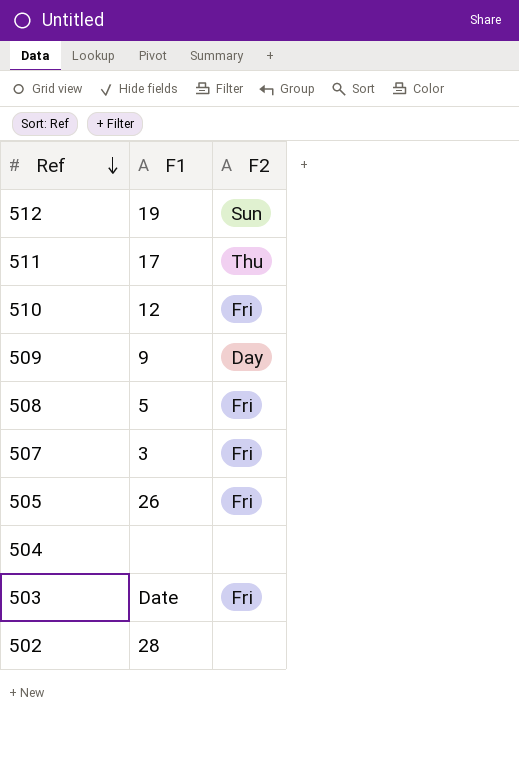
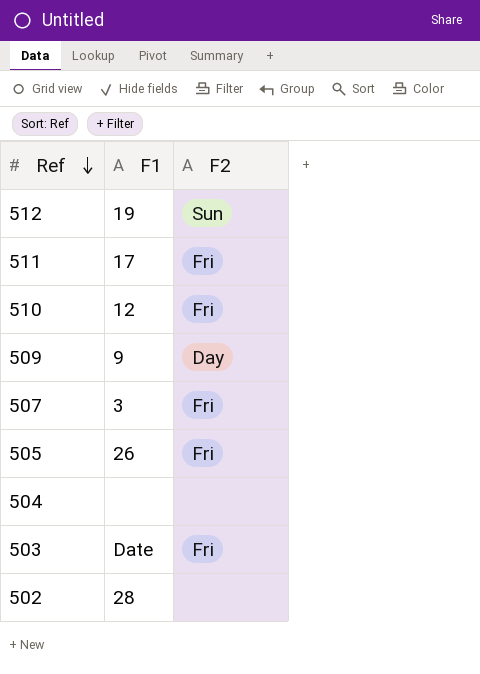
row 508: 5 | Fri -> none
511 | F2: Thu -> Fri

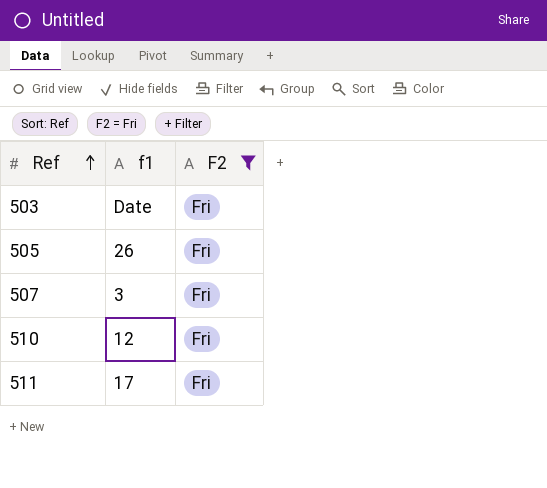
filter: none -> F2 = Fri
row order: Ref descending -> Ref ascending
column name: F1 -> f1

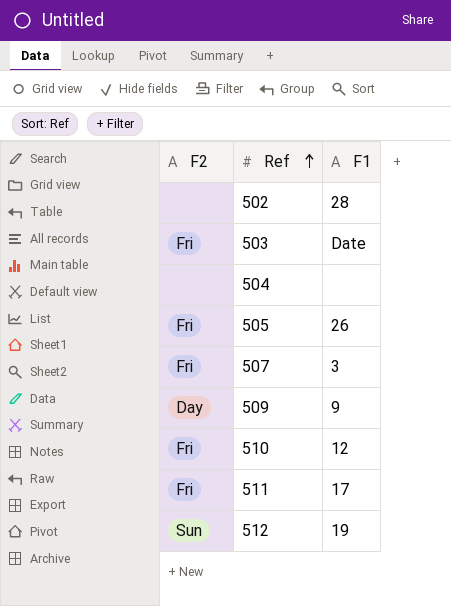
filter: F2 = Fri -> none
column F2 | position: 3 -> 1
column name: f1 -> F1

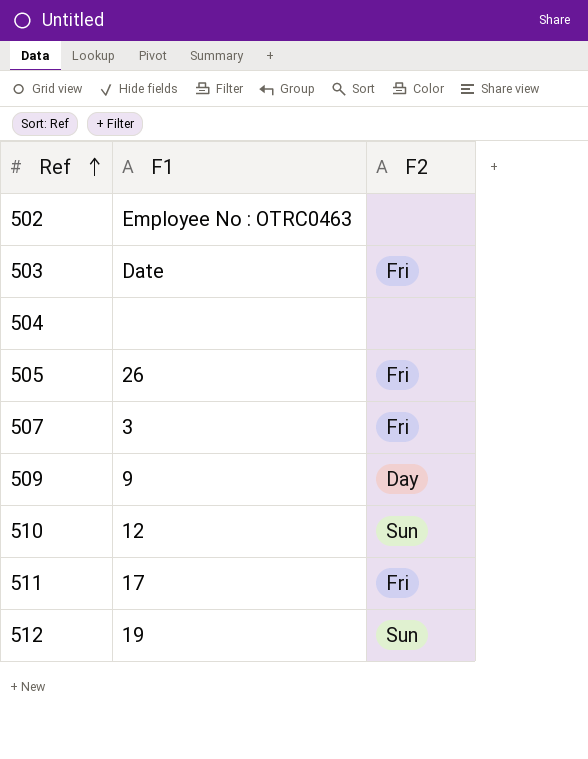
column F2 | position: 1 -> 3
502 | F1: 28 -> Employee No : OTRC0463
510 | F2: Fri -> Sun

